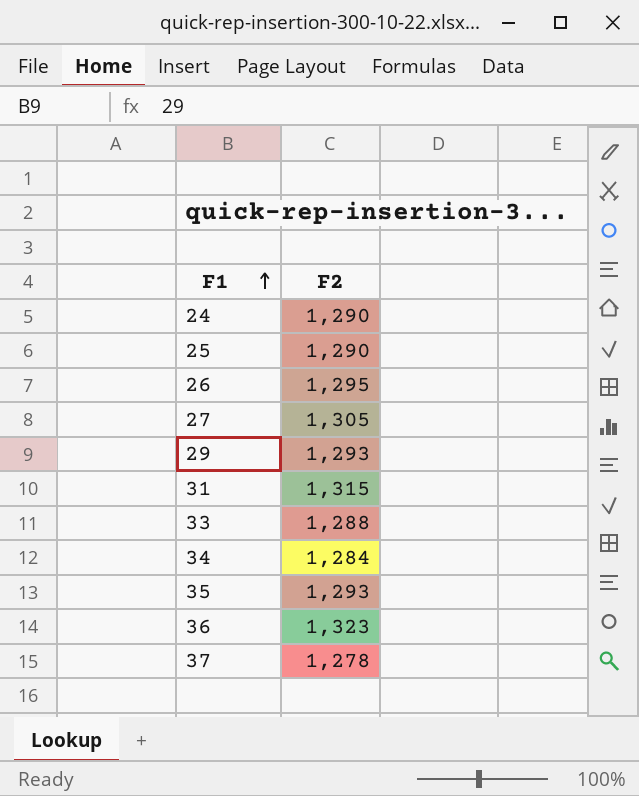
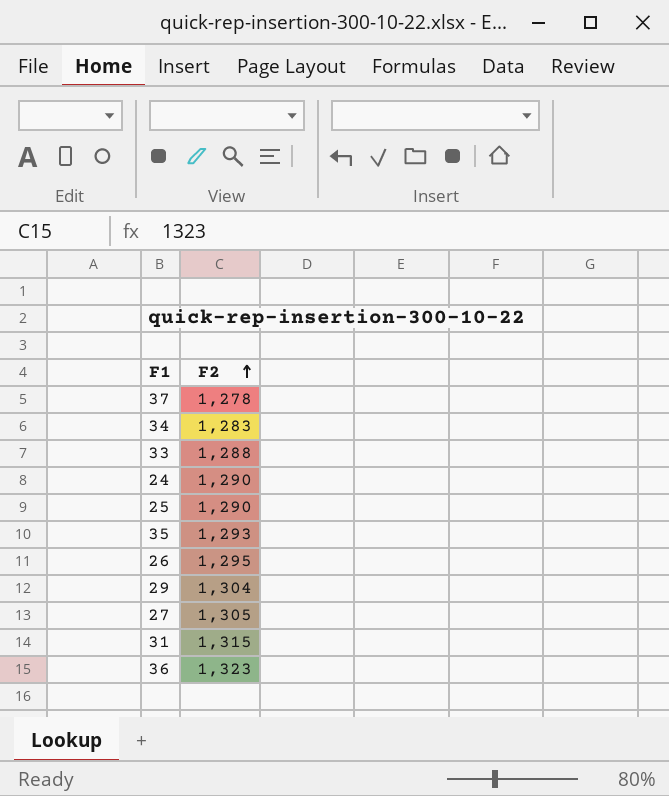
row order: F1 ascending -> F2 ascending
34 | F2: 1,284 -> 1,283
29 | F2: 1,293 -> 1,304

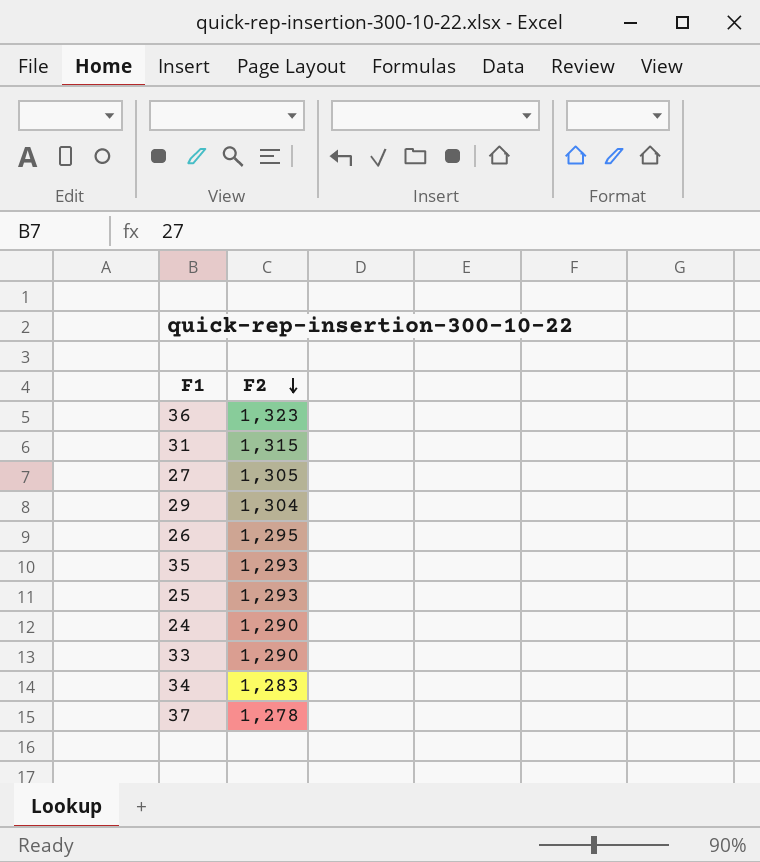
row order: F2 ascending -> F2 descending
25 | F2: 1,290 -> 1,293
33 | F2: 1,288 -> 1,290

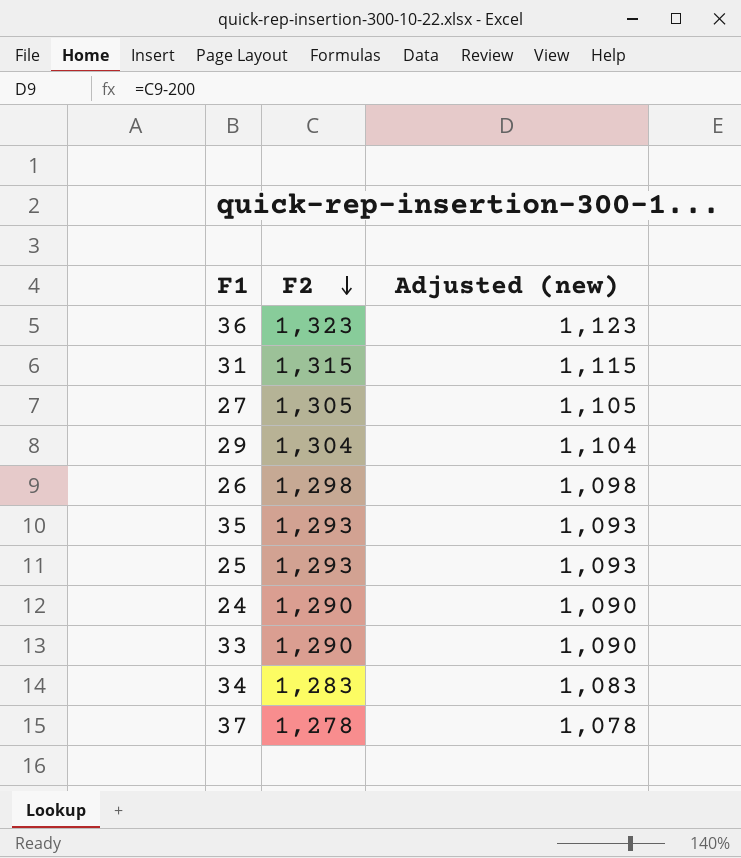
column Adjusted (new) | formula: none -> [F2] - 200
26 | F2: 1,295 -> 1,298

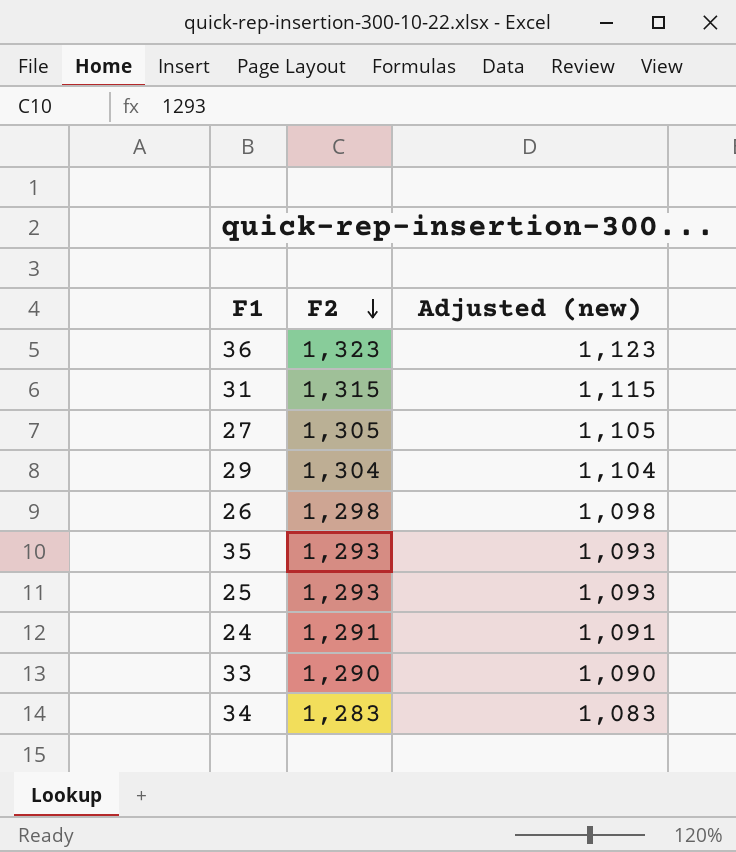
row 37: 1,278 | 1,078 -> none
24 | F2: 1,290 -> 1,291
24 | Adjusted (new): 1,090 -> 1,091

